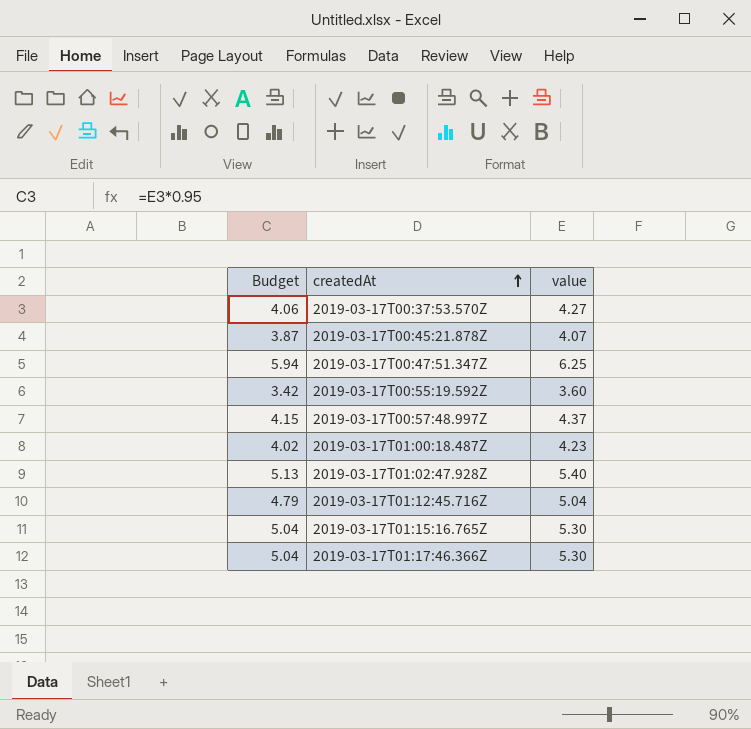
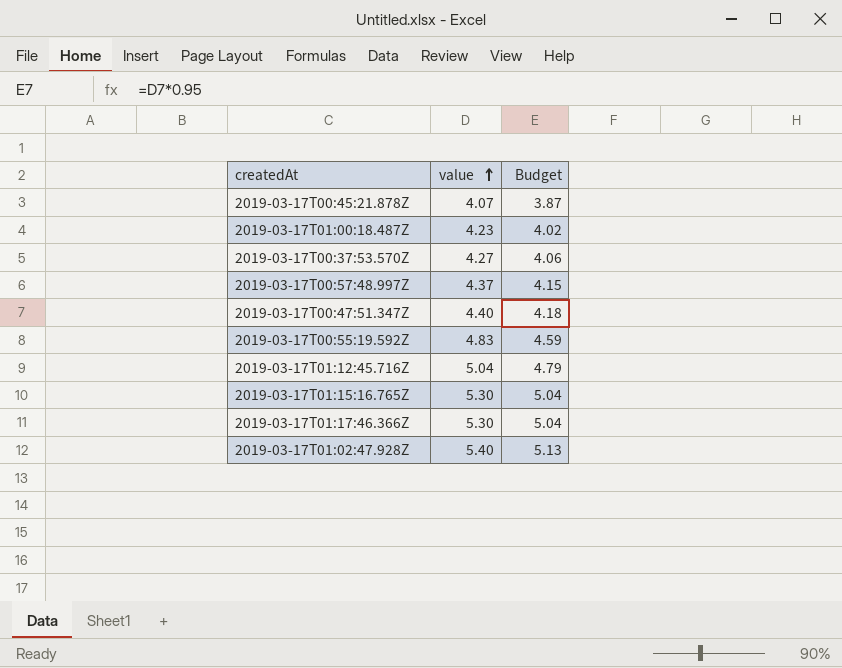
row order: createdAt ascending -> value ascending
column Budget | position: 1 -> 3
2019-03-17T00:47:51.347Z | value: 6.25 -> 4.40
2019-03-17T00:47:51.347Z | Budget: 5.94 -> 4.18
2019-03-17T00:55:19.592Z | value: 3.60 -> 4.83
2019-03-17T00:55:19.592Z | Budget: 3.42 -> 4.59

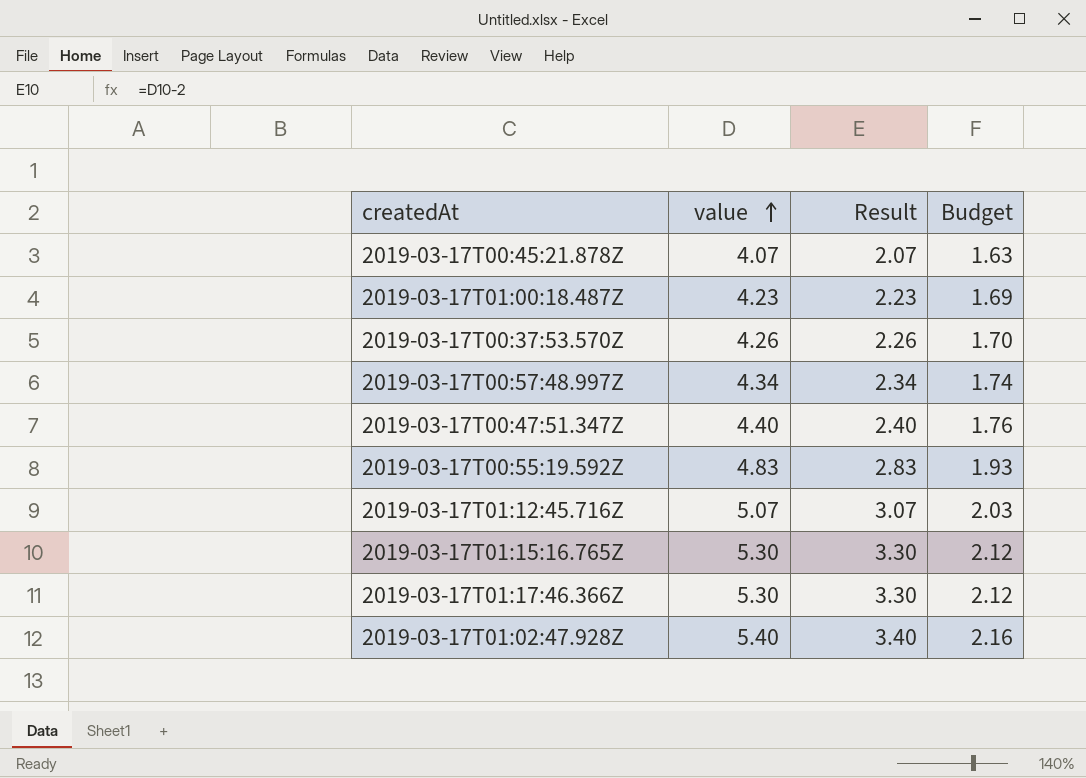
column Result | formula: none -> [value] - 2
column Budget | formula: [value] * 0.95 -> [value] * 0.4
2019-03-17T00:37:53.570Z | value: 4.27 -> 4.26
2019-03-17T00:57:48.997Z | value: 4.37 -> 4.34
2019-03-17T01:12:45.716Z | value: 5.04 -> 5.07

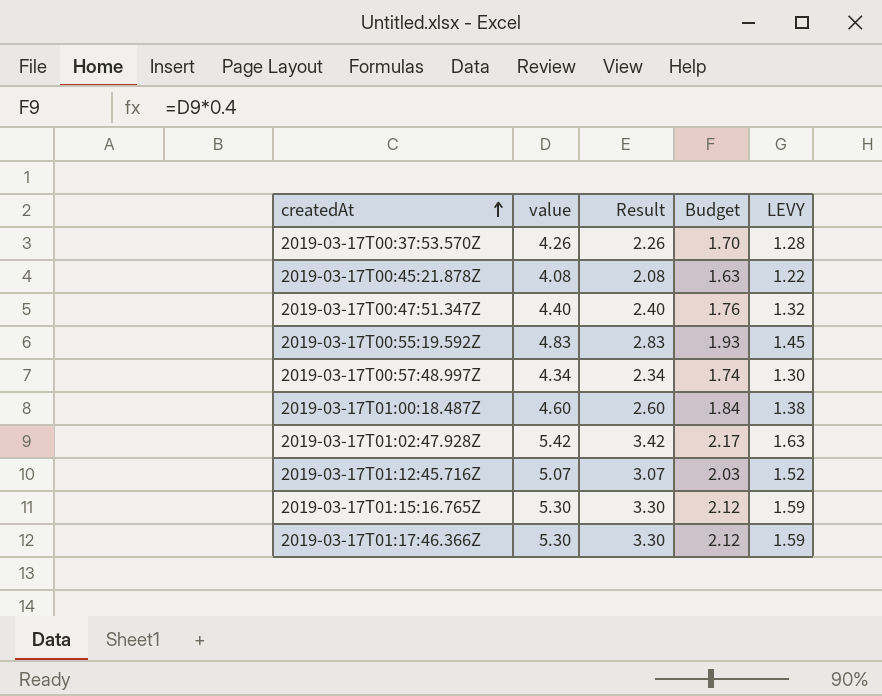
row order: value ascending -> createdAt ascending
column LEVY | formula: none -> [value] * 0.3
2019-03-17T00:45:21.878Z | value: 4.07 -> 4.08
2019-03-17T00:45:21.878Z | Result: 2.07 -> 2.08
2019-03-17T01:00:18.487Z | value: 4.23 -> 4.60
2019-03-17T01:00:18.487Z | Result: 2.23 -> 2.60
2019-03-17T01:00:18.487Z | Budget: 1.69 -> 1.84
2019-03-17T01:02:47.928Z | value: 5.40 -> 5.42
2019-03-17T01:02:47.928Z | Result: 3.40 -> 3.42
2019-03-17T01:02:47.928Z | Budget: 2.16 -> 2.17

